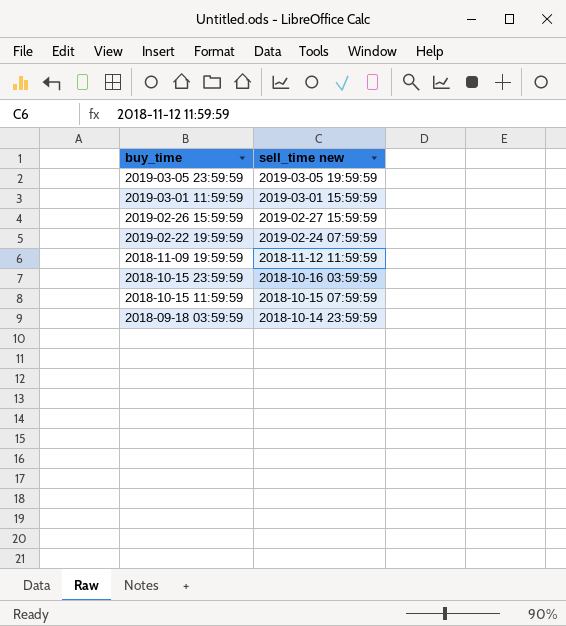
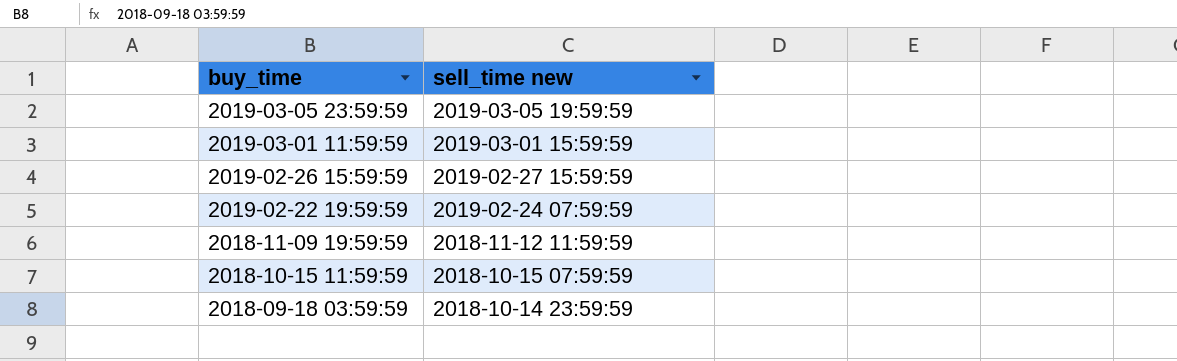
row 2018-10-15 23:59:59: 2018-10-16 03:59:59 -> none

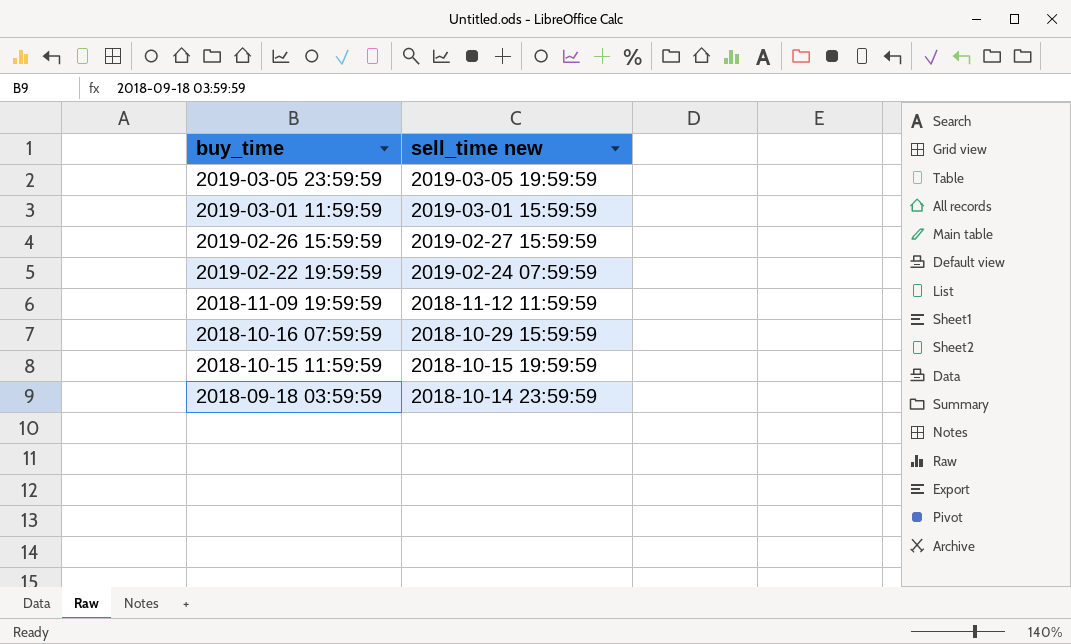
row 2018-10-16 07:59:59: none -> 2018-10-29 15:59:59
2018-10-15 11:59:59 | sell_time new: 2018-10-15 07:59:59 -> 2018-10-15 19:59:59

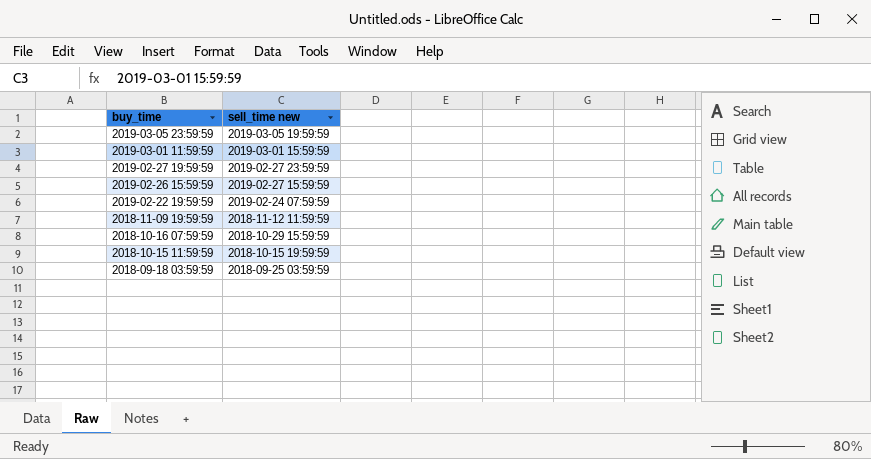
row 2019-02-27 19:59:59: none -> 2019-02-27 23:59:59
2018-09-18 03:59:59 | sell_time new: 2018-10-14 23:59:59 -> 2018-09-25 03:59:59

